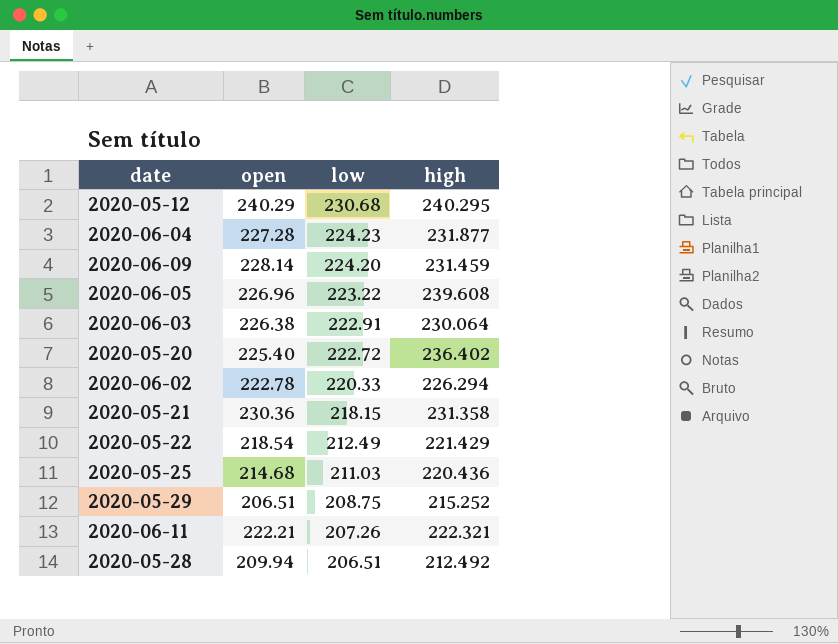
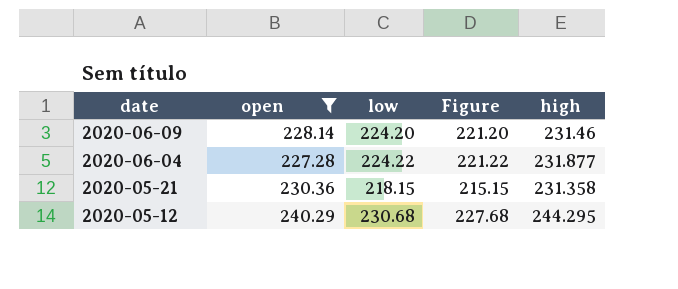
filter: none -> open >= 227.28
row order: low descending -> date descending
column Figure | formula: none -> [low] - 3
2020-06-09 | high: 231.459 -> 231.46
2020-06-04 | low: 224.23 -> 224.22
2020-05-12 | high: 240.295 -> 244.295

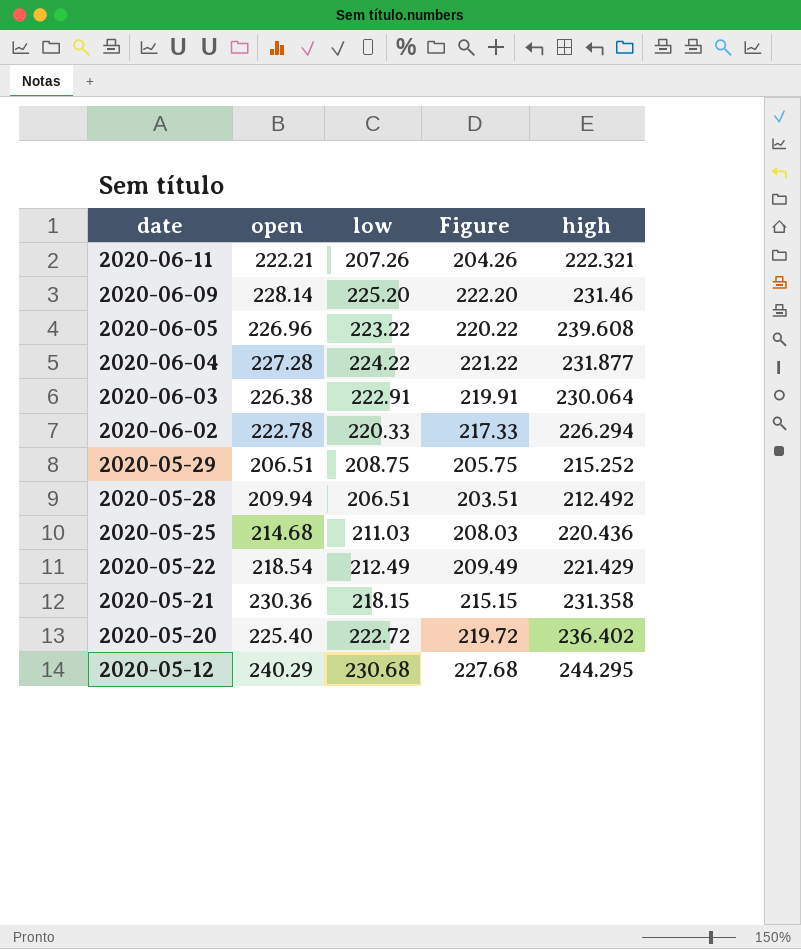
filter: open >= 227.28 -> none
2020-06-09 | low: 224.20 -> 225.20
2020-06-09 | Figure: 221.20 -> 222.20

